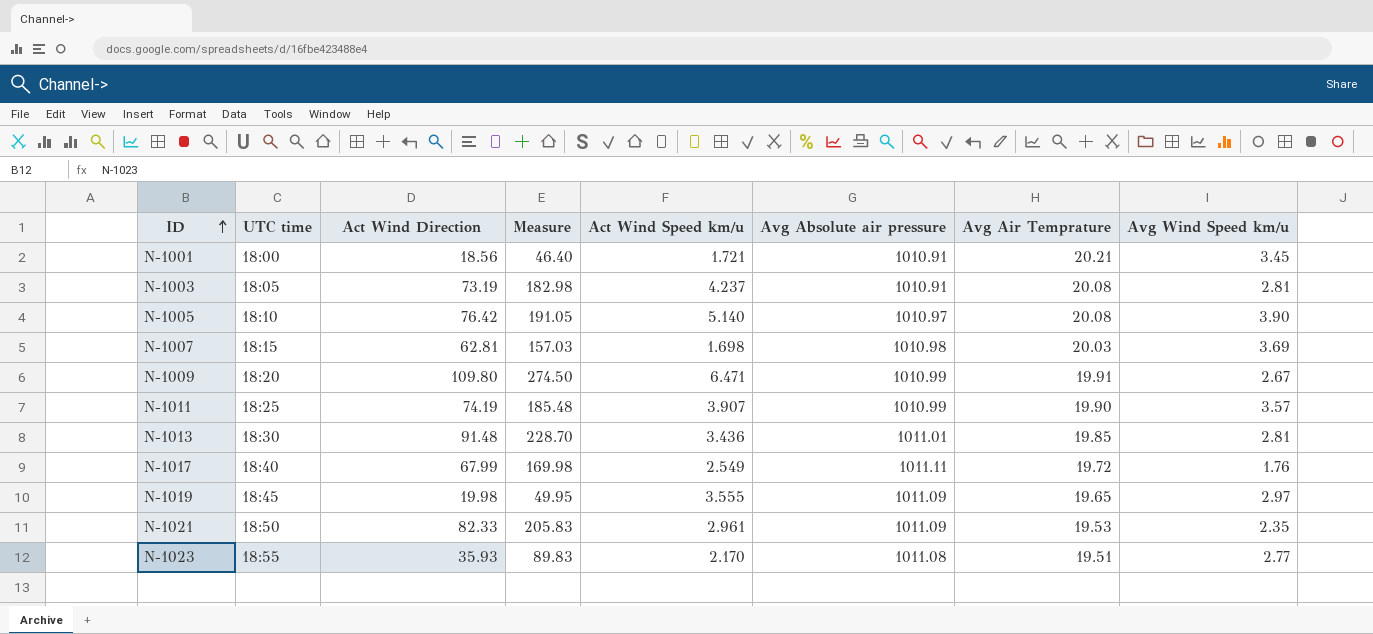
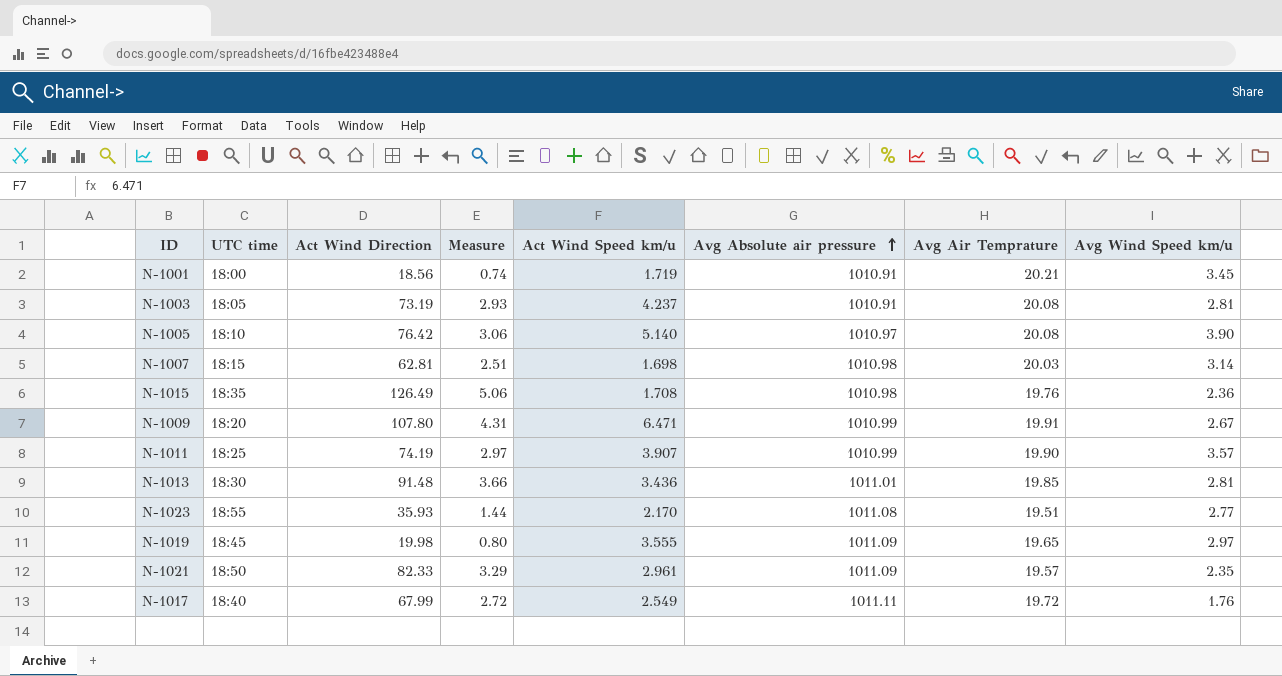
row order: ID ascending -> Avg Absolute air pressure ascending
column Measure | formula: [Act Wind Direction] * 2.5 -> [Act Wind Direction] * 0.04
N-1001 | Act Wind Speed km/u: 1.721 -> 1.719
N-1007 | Avg Wind Speed km/u: 3.69 -> 3.14
row N-1015: none -> 18:35 | 126.49 | 5.06 | 1.708 | 1010.98 | 19.76 | 2.36
N-1009 | Act Wind Direction: 109.80 -> 107.80
N-1021 | Avg Air Temprature: 19.53 -> 19.57

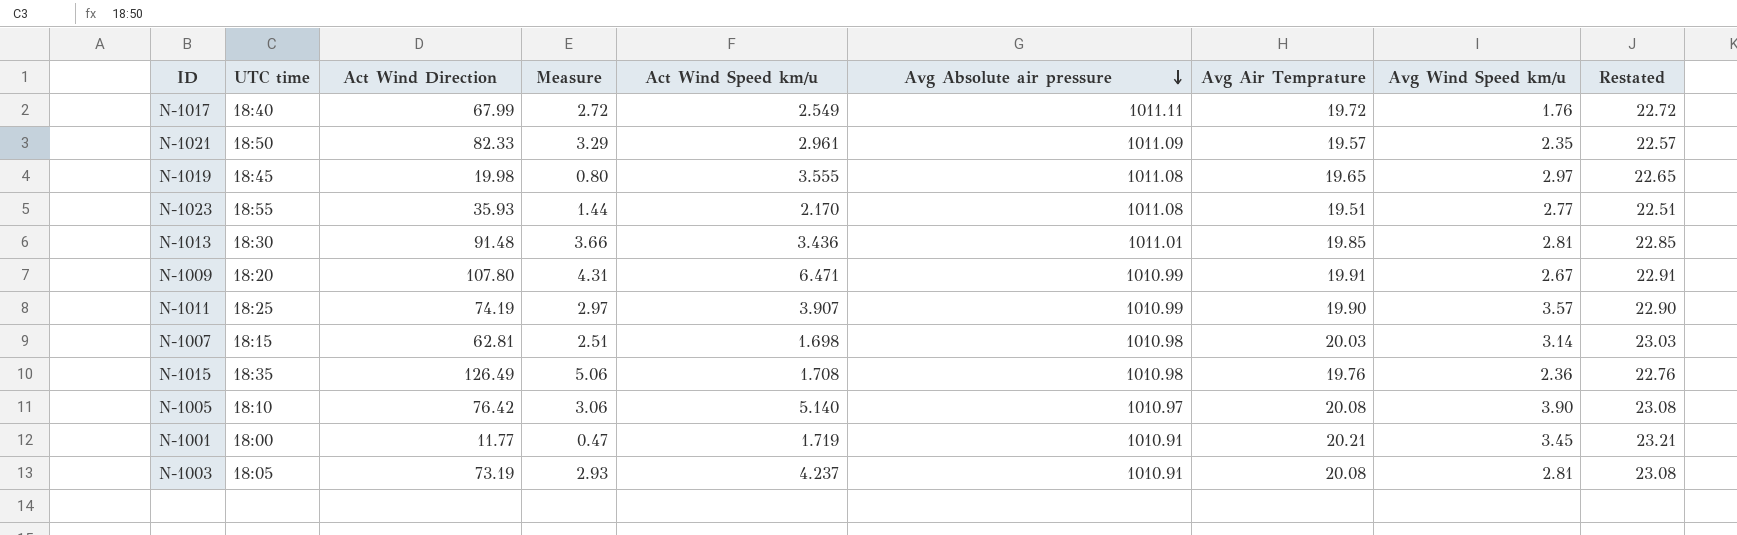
row order: Avg Absolute air pressure ascending -> Avg Absolute air pressure descending
column Restated | formula: none -> [Avg Air Temprature] + 3
N-1019 | Avg Absolute air pressure: 1011.09 -> 1011.08
N-1001 | Act Wind Direction: 18.56 -> 11.77
N-1001 | Measure: 0.74 -> 0.47

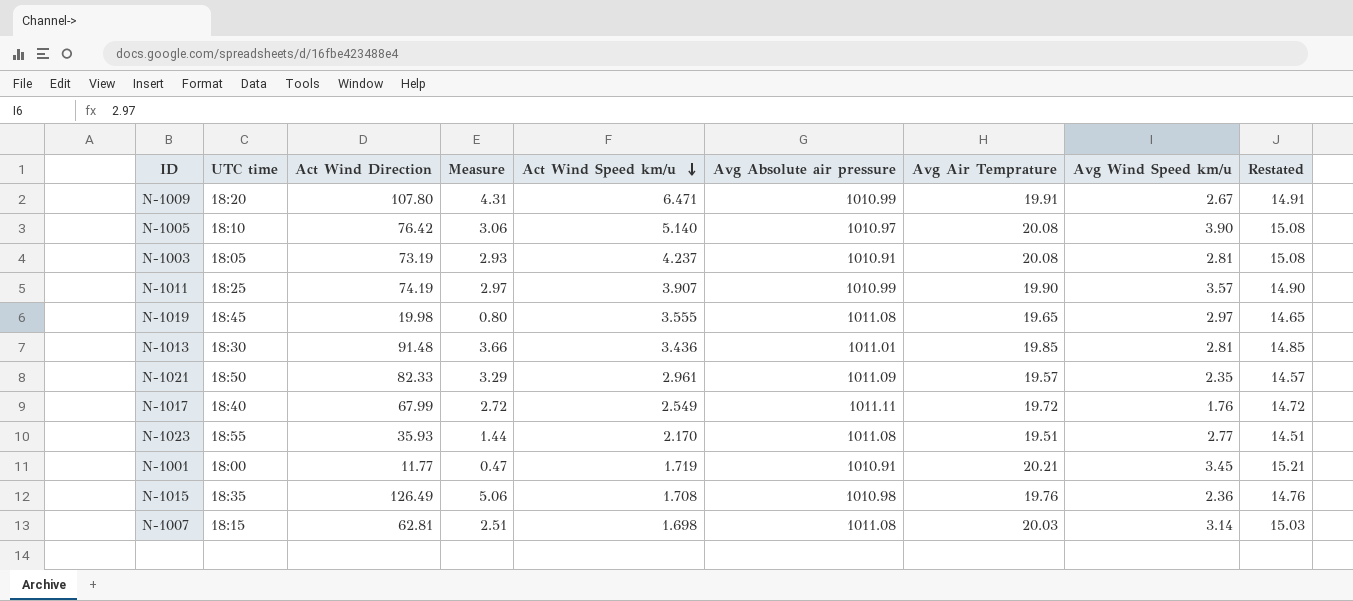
row order: Avg Absolute air pressure descending -> Act Wind Speed km/u descending
column Restated | formula: [Avg Air Temprature] + 3 -> [Avg Air Temprature] - 5
N-1007 | Avg Absolute air pressure: 1010.98 -> 1011.08

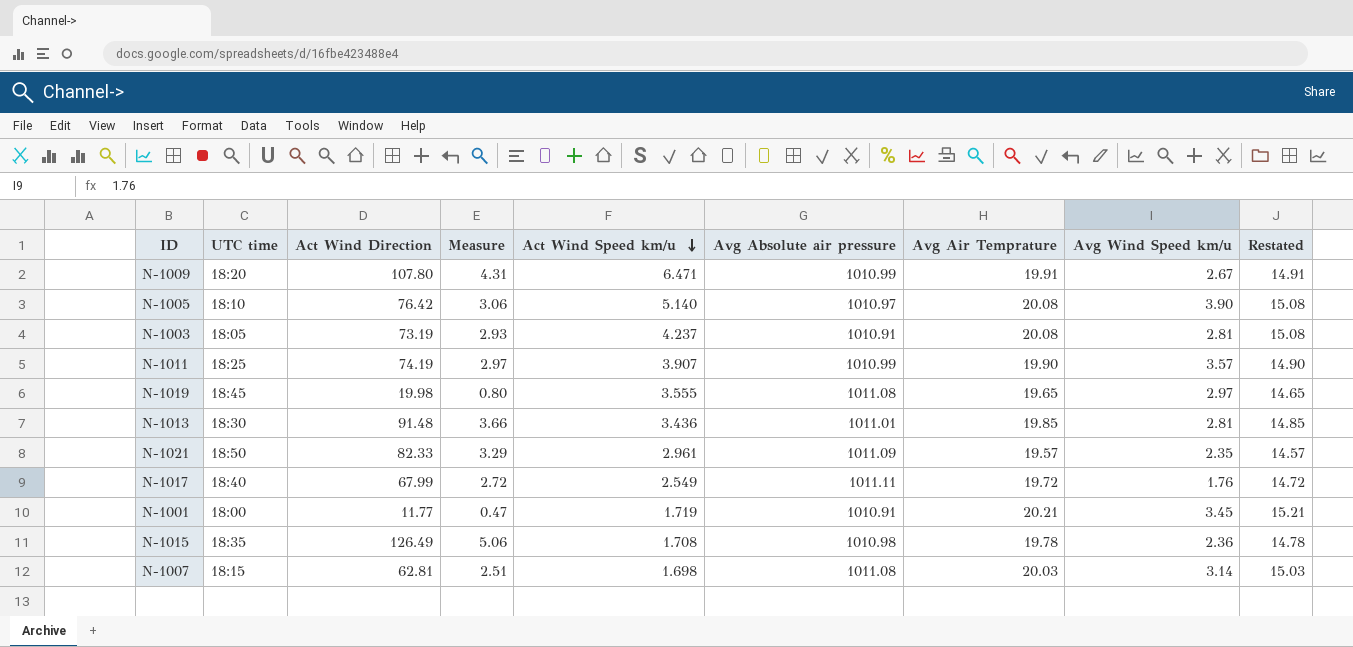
row N-1023: 18:55 | 35.93 | 1.44 | 2.170 | 1011.08 | 19.51 | 2.77 | 14.51 -> none
N-1015 | Avg Air Temprature: 19.76 -> 19.78
N-1015 | Restated: 14.76 -> 14.78

